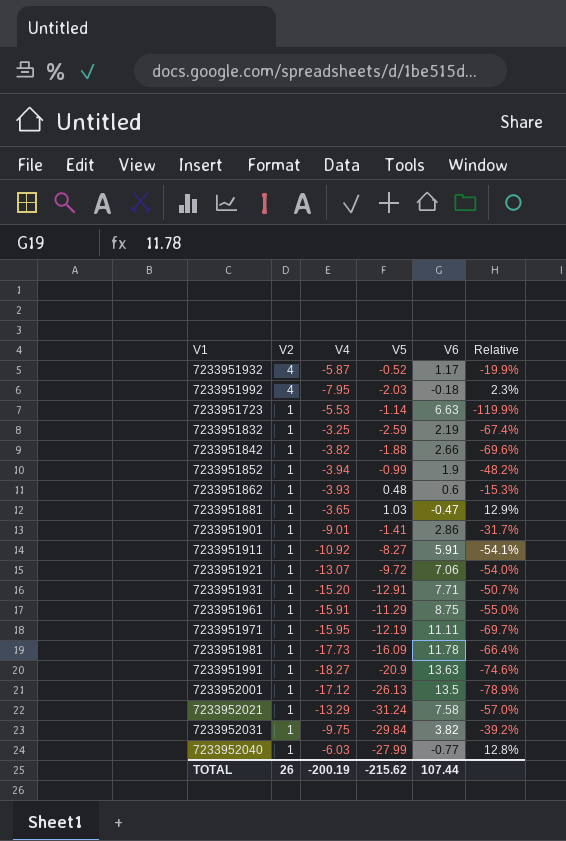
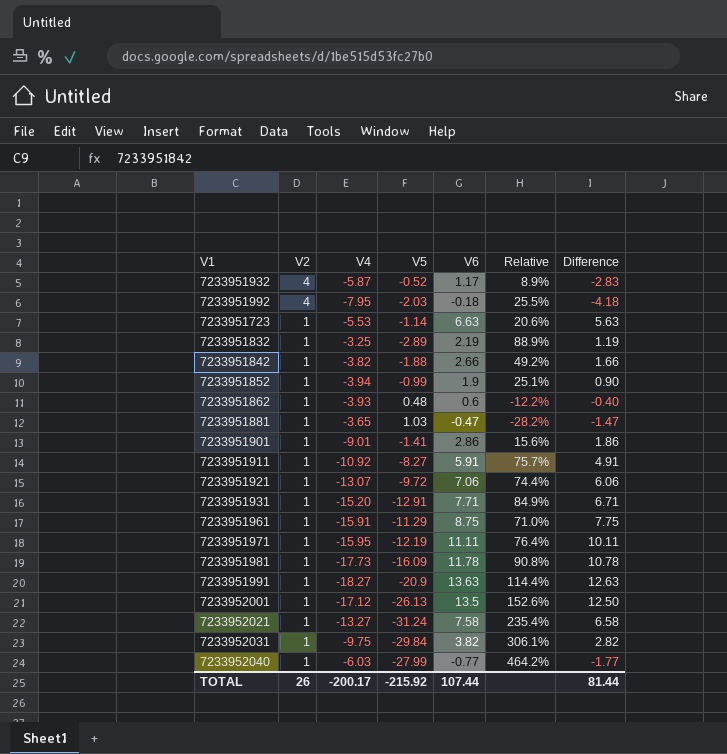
column Relative | formula: [V6] / [V4] -> [V5] / [V4]
column Difference | formula: none -> [V6] - [V2]
7233951832 | V5: -2.59 -> -2.89
7233952021 | V4: -13.29 -> -13.27
TOTAL | V4: -200.19 -> -200.17
TOTAL | V5: -215.62 -> -215.92

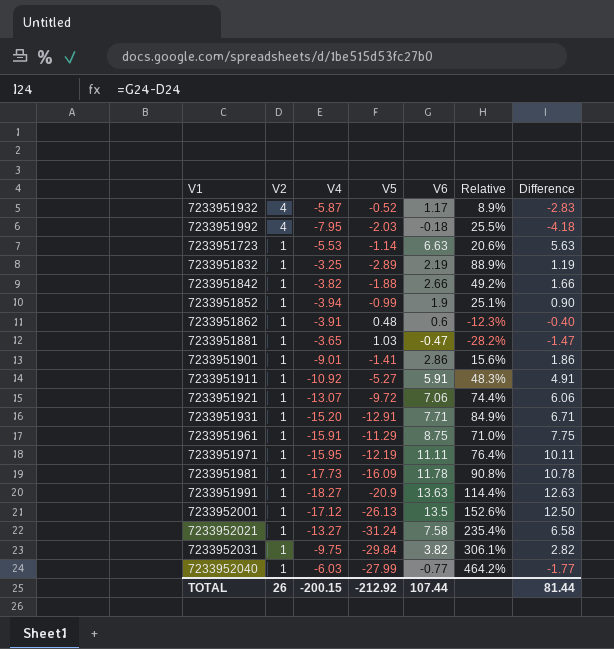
7233951862 | V4: -3.93 -> -3.91
7233951862 | Relative: -12.2% -> -12.3%
7233951911 | V5: -8.27 -> -5.27
7233951911 | Relative: 75.7% -> 48.3%
TOTAL | V4: -200.17 -> -200.15
TOTAL | V5: -215.92 -> -212.92

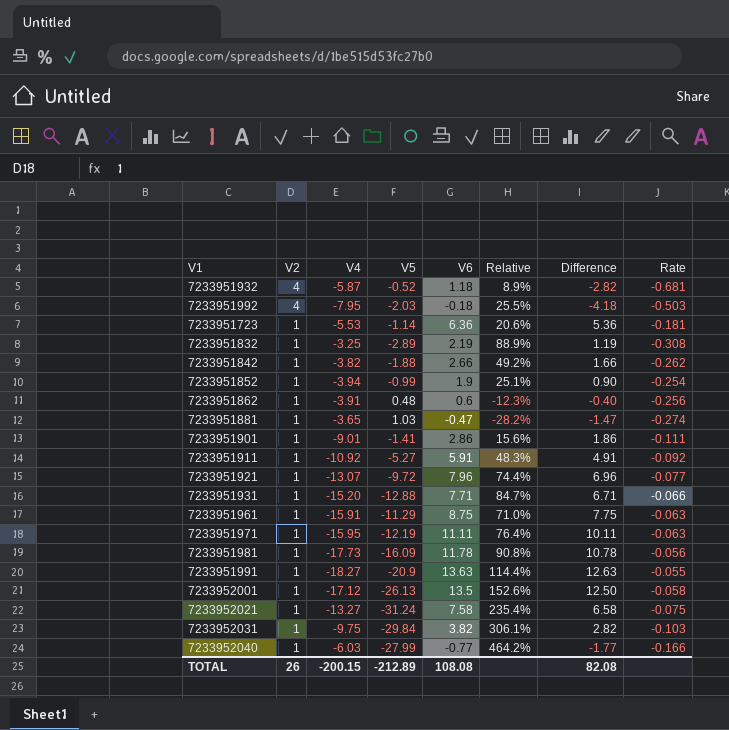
column Rate | formula: none -> [V2] / [V4]
7233951932 | V6: 1.17 -> 1.18
7233951932 | Difference: -2.83 -> -2.82
7233951723 | V6: 6.63 -> 6.36
7233951723 | Difference: 5.63 -> 5.36
7233951921 | V6: 7.06 -> 7.96
7233951921 | Difference: 6.06 -> 6.96
7233951931 | V5: -12.91 -> -12.88
7233951931 | Relative: 84.9% -> 84.7%
TOTAL | V5: -212.92 -> -212.89
TOTAL | V6: 107.44 -> 108.08
TOTAL | Difference: 81.44 -> 82.08

